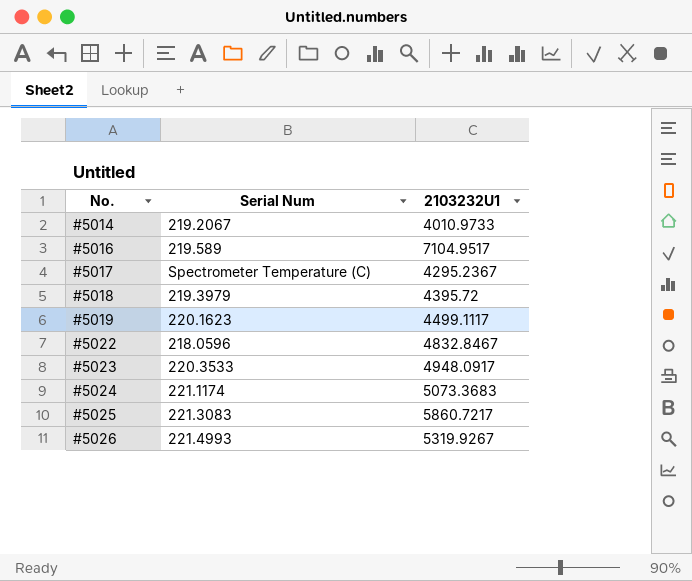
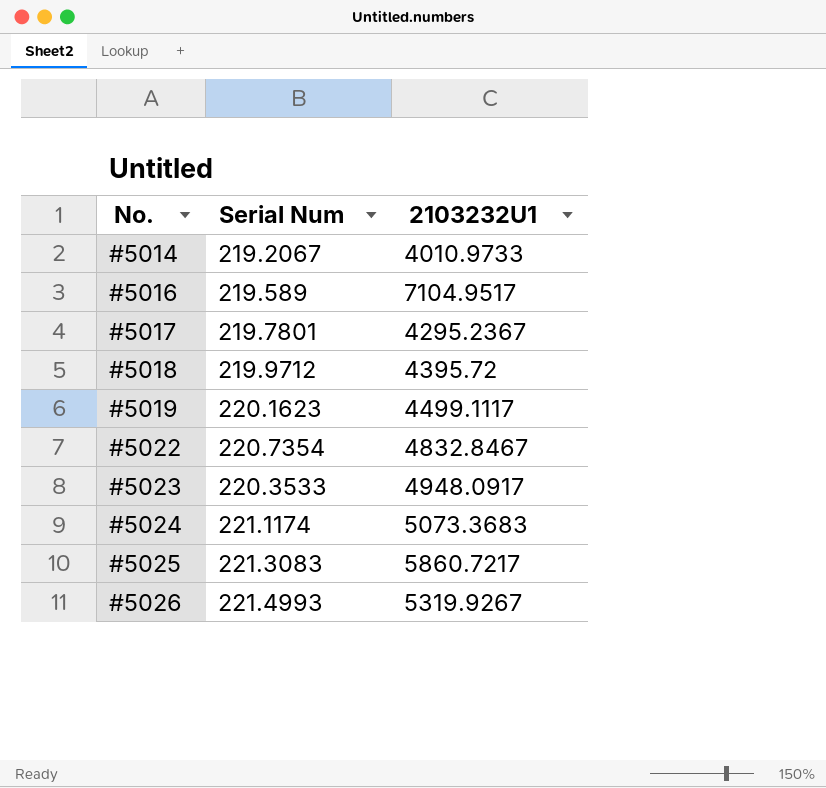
#5017 | Serial Num: Spectrometer Temperature (C) -> 219.7801
#5018 | Serial Num: 219.3979 -> 219.9712
#5022 | Serial Num: 218.0596 -> 220.7354

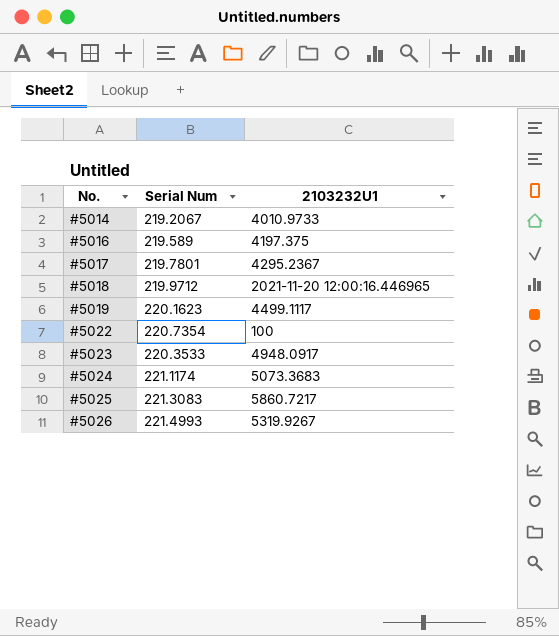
#5016 | 2103232U1: 7104.9517 -> 4197.375
#5018 | 2103232U1: 4395.72 -> 2021-11-20 12:00:16.446965
#5022 | 2103232U1: 4832.8467 -> 100

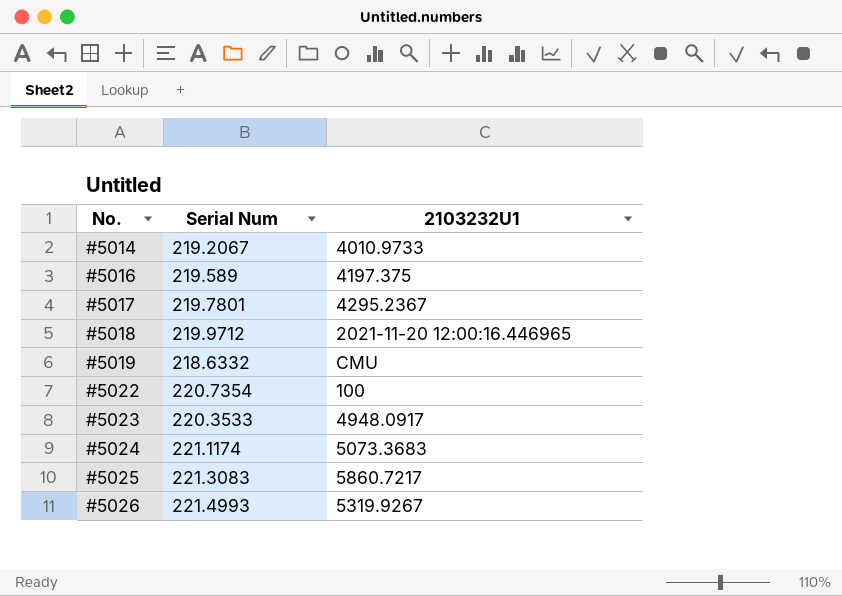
#5019 | Serial Num: 220.1623 -> 218.6332
#5019 | 2103232U1: 4499.1117 -> CMU

